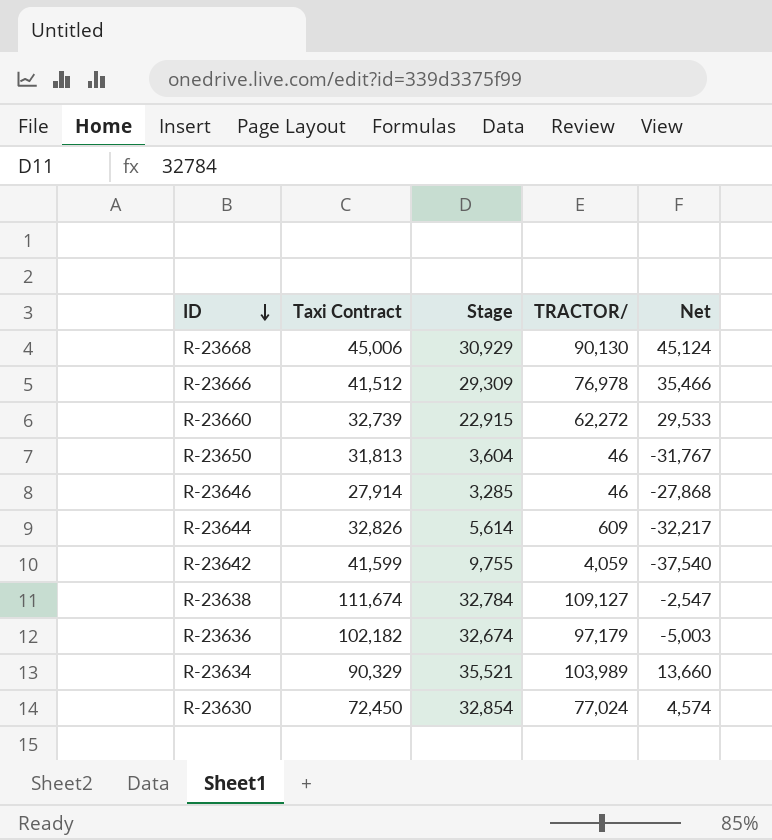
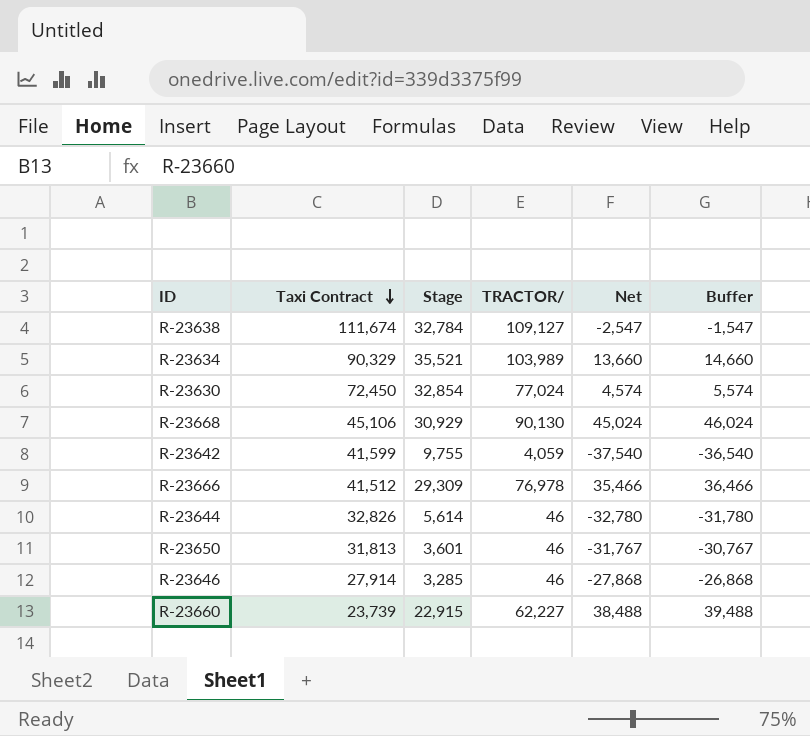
row order: ID descending -> Taxi Contract descending
column Buffer | formula: none -> [Net] + 1000
row R-23636: 102,182 | 32,674 | 97,179 | -5,003 -> none
R-23668 | Taxi Contract: 45,006 -> 45,106
R-23668 | Net: 45,124 -> 45,024
R-23644 | TRACTOR/: 609 -> 46
R-23644 | Net: -32,217 -> -32,780
R-23650 | Stage: 3,604 -> 3,601
R-23660 | Taxi Contract: 32,739 -> 23,739
R-23660 | TRACTOR/: 62,272 -> 62,227
R-23660 | Net: 29,533 -> 38,488

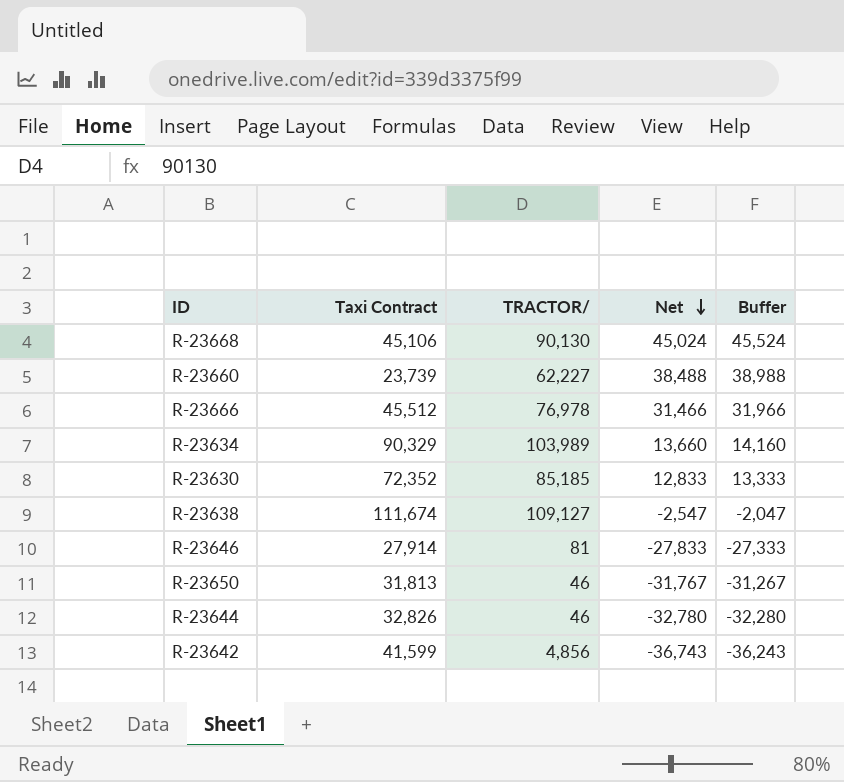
row order: Taxi Contract descending -> Net descending
column Stage | position: 3 -> none
column Buffer | formula: [Net] + 1000 -> [Net] + 500
R-23666 | Taxi Contract: 41,512 -> 45,512
R-23666 | Net: 35,466 -> 31,466
R-23630 | Taxi Contract: 72,450 -> 72,352
R-23630 | TRACTOR/: 77,024 -> 85,185
R-23630 | Net: 4,574 -> 12,833
R-23646 | TRACTOR/: 46 -> 81
R-23646 | Net: -27,868 -> -27,833
R-23642 | TRACTOR/: 4,059 -> 4,856
R-23642 | Net: -37,540 -> -36,743

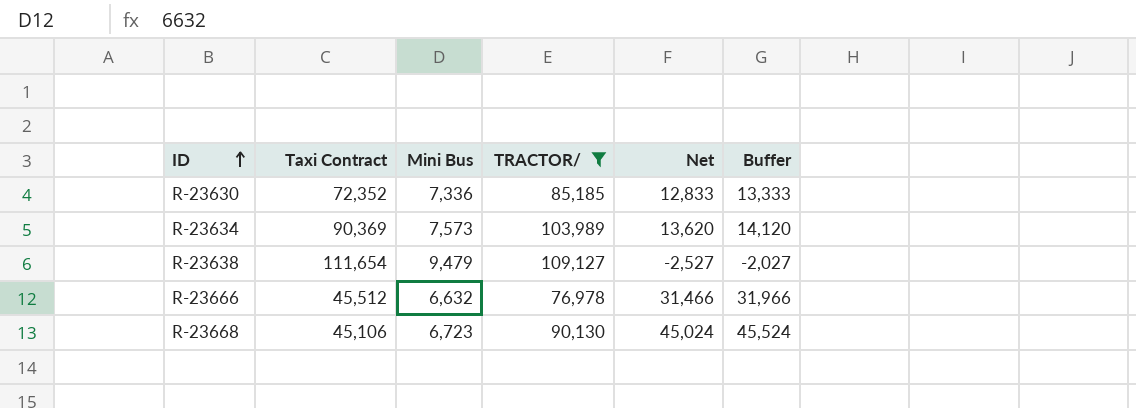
filter: none -> TRACTOR/ >= 76,978
row order: Net descending -> ID ascending
column Mini Bus | position: none -> 3
R-23634 | Taxi Contract: 90,329 -> 90,369
R-23634 | Net: 13,660 -> 13,620
R-23634 | Buffer: 14,160 -> 14,120
R-23638 | Taxi Contract: 111,674 -> 111,654
R-23638 | Net: -2,547 -> -2,527
R-23638 | Buffer: -2,047 -> -2,027

